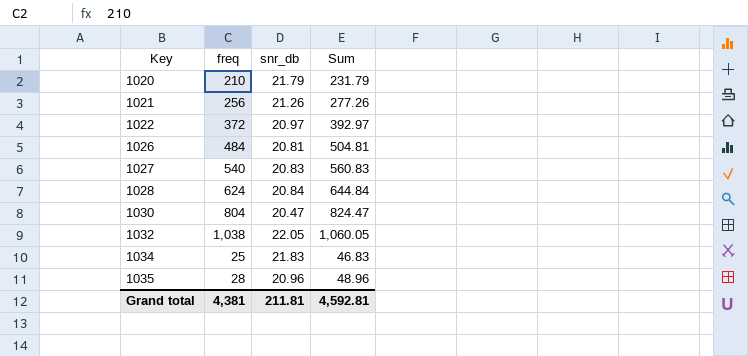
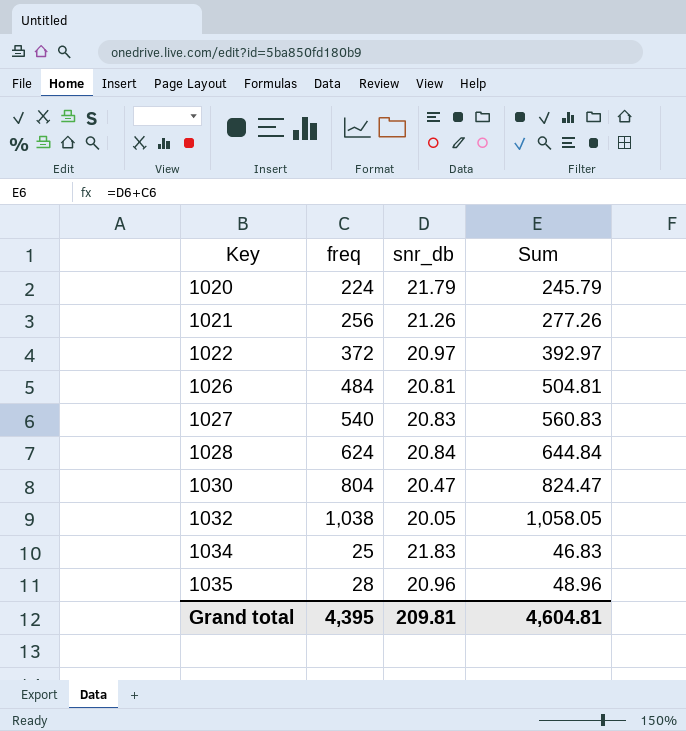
1020 | freq: 210 -> 224
1020 | Sum: 231.79 -> 245.79
1032 | snr_db: 22.05 -> 20.05
1032 | Sum: 1,060.05 -> 1,058.05
Grand total | freq: 4,381 -> 4,395
Grand total | snr_db: 211.81 -> 209.81
Grand total | Sum: 4,592.81 -> 4,604.81

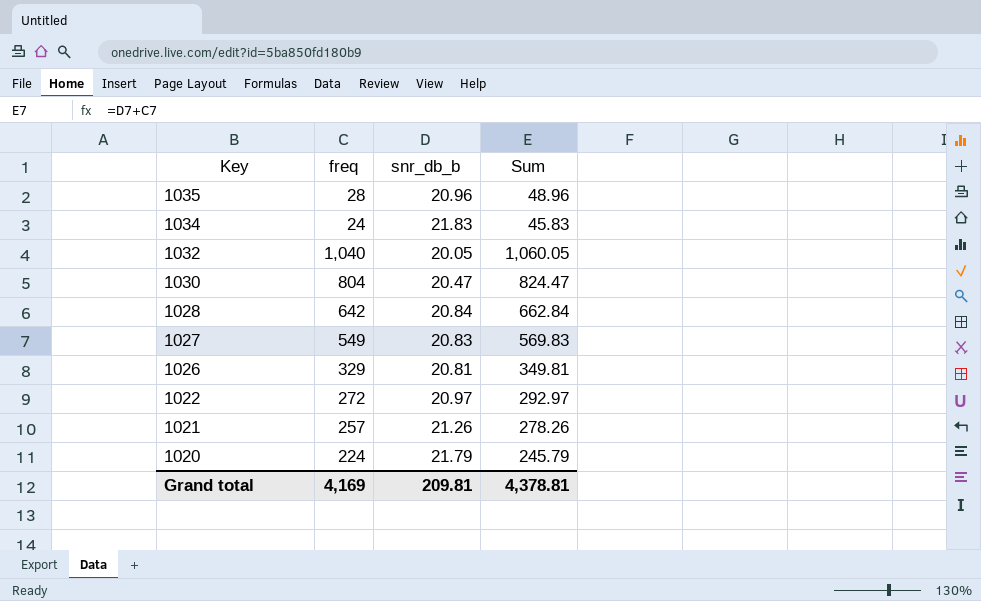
row order: Key ascending -> Key descending
column name: snr_db -> snr_db_b
1034 | freq: 25 -> 24
1034 | Sum: 46.83 -> 45.83
1032 | freq: 1,038 -> 1,040
1032 | Sum: 1,058.05 -> 1,060.05
1028 | freq: 624 -> 642
1028 | Sum: 644.84 -> 662.84
1027 | freq: 540 -> 549
1027 | Sum: 560.83 -> 569.83
1026 | freq: 484 -> 329
1026 | Sum: 504.81 -> 349.81
1022 | freq: 372 -> 272
1022 | Sum: 392.97 -> 292.97
1021 | freq: 256 -> 257
1021 | Sum: 277.26 -> 278.26
Grand total | freq: 4,395 -> 4,169
Grand total | Sum: 4,604.81 -> 4,378.81

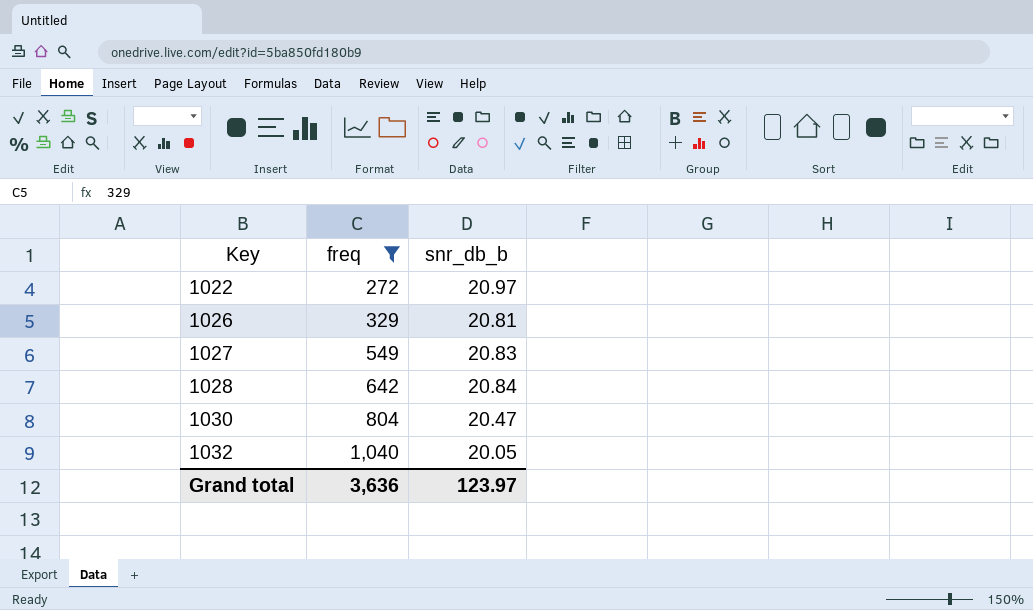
filter: none -> freq >= 272
row order: Key descending -> Key ascending
column Sum | formula: [freq] + [snr_db_b] -> none
Grand total | freq: 4,169 -> 3,636
Grand total | snr_db_b: 209.81 -> 123.97

